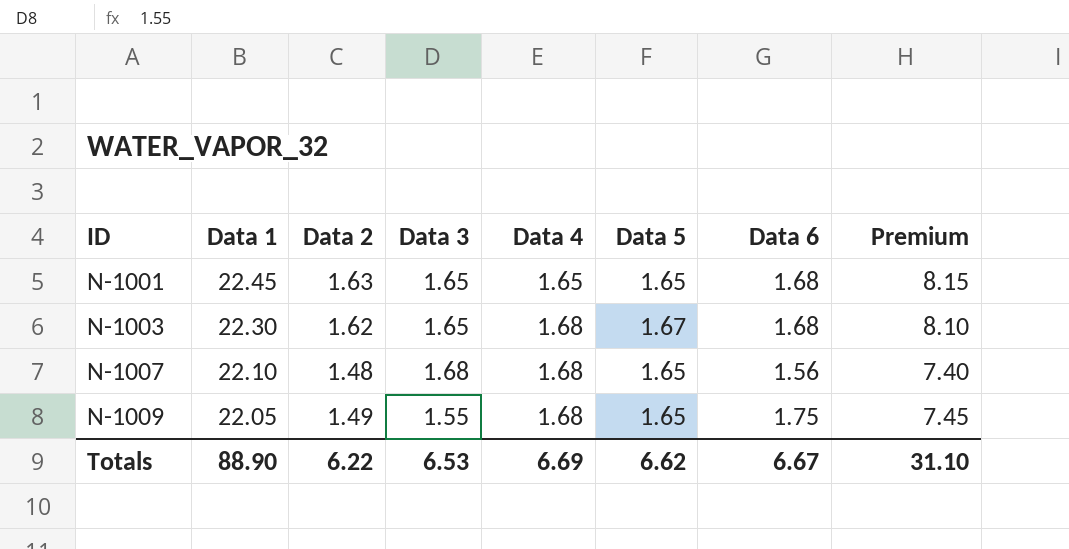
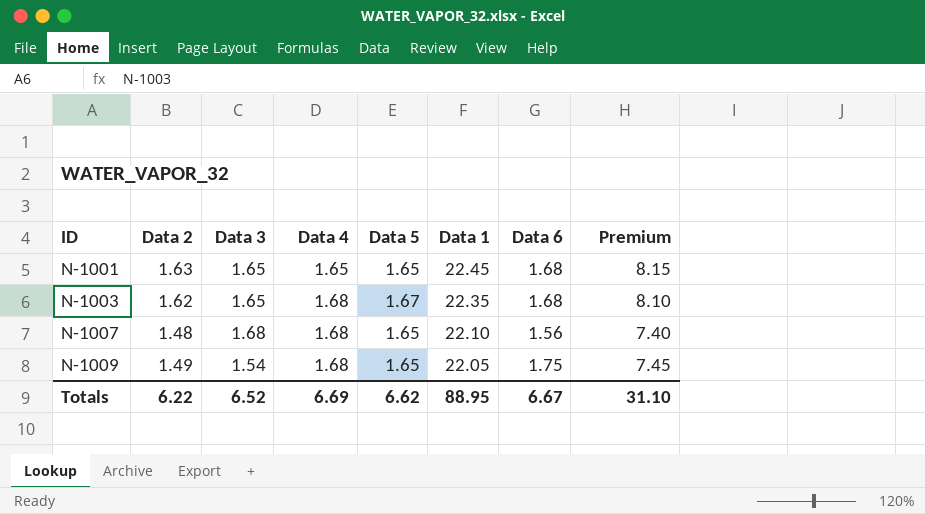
column Data 1 | position: 2 -> 6
N-1003 | Data 1: 22.30 -> 22.35
N-1009 | Data 3: 1.55 -> 1.54
Totals | Data 3: 6.53 -> 6.52
Totals | Data 1: 88.90 -> 88.95

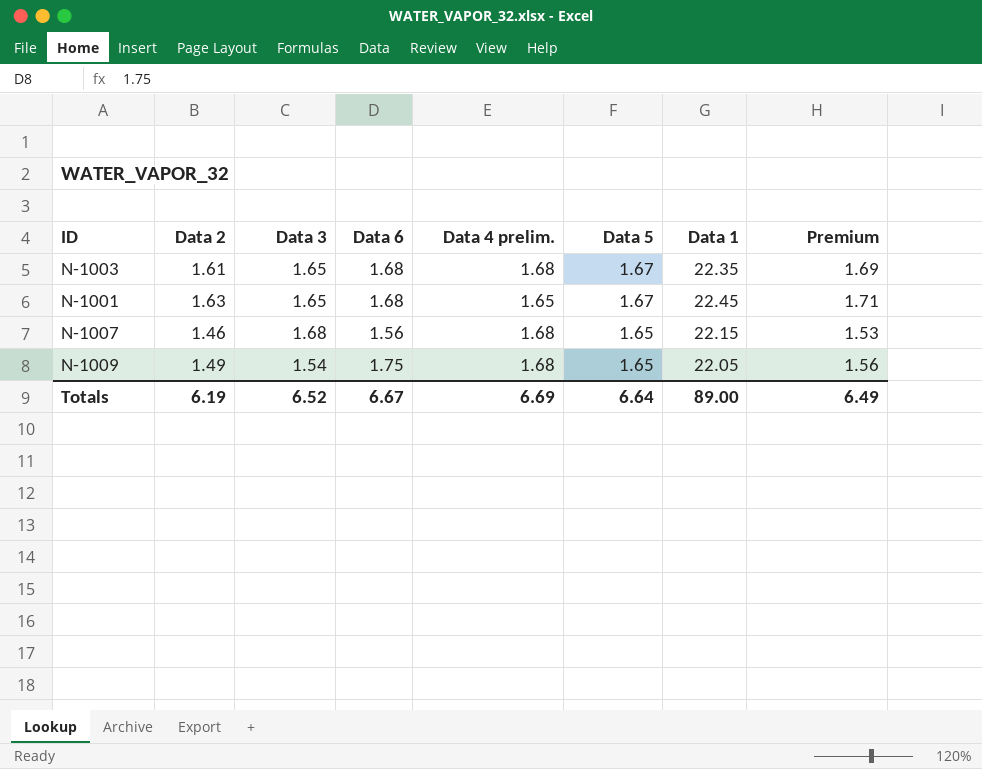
row order: ID ascending -> Data 5 descending
column Data 6 | position: 7 -> 4
column name: Data 4 -> Data 4 prelim.
column Premium | formula: [Data 2] * 5 -> [Data 2] * 1.05
N-1003 | Data 2: 1.62 -> 1.61
N-1001 | Data 5: 1.65 -> 1.67
N-1007 | Data 2: 1.48 -> 1.46
N-1007 | Data 1: 22.10 -> 22.15
Totals | Data 2: 6.22 -> 6.19
Totals | Data 5: 6.62 -> 6.64
Totals | Data 1: 88.95 -> 89.00
Totals | Premium: 31.10 -> 6.49

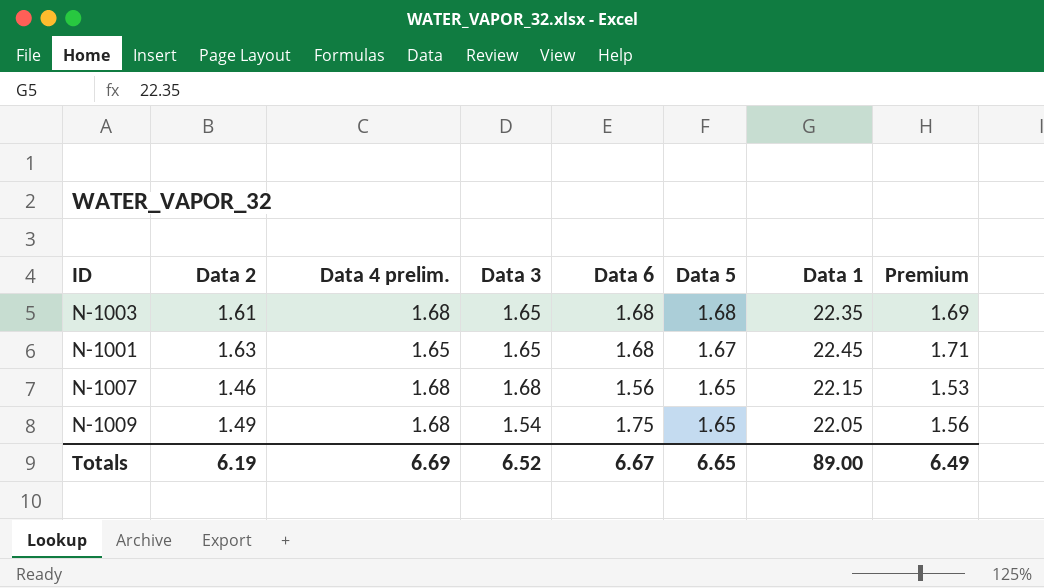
column Data 4 prelim. | position: 5 -> 3
N-1003 | Data 5: 1.67 -> 1.68
Totals | Data 5: 6.64 -> 6.65

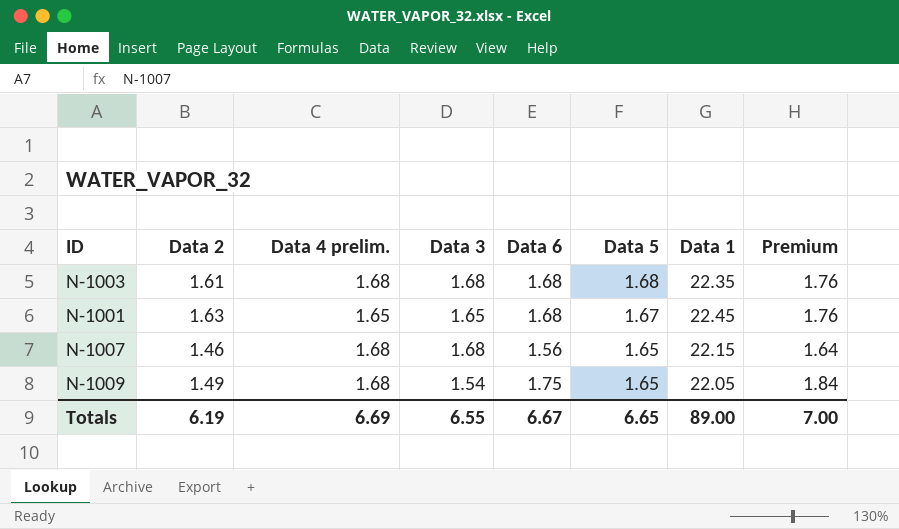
column Premium | formula: [Data 2] * 1.05 -> [Data 6] * 1.05
N-1003 | Data 3: 1.65 -> 1.68
Totals | Data 3: 6.52 -> 6.55
Totals | Premium: 6.49 -> 7.00

